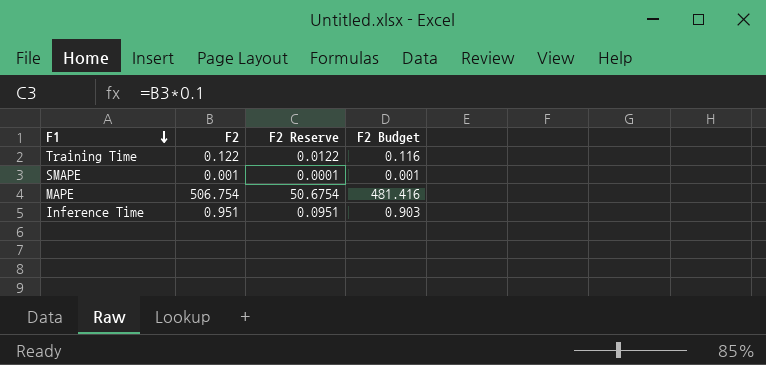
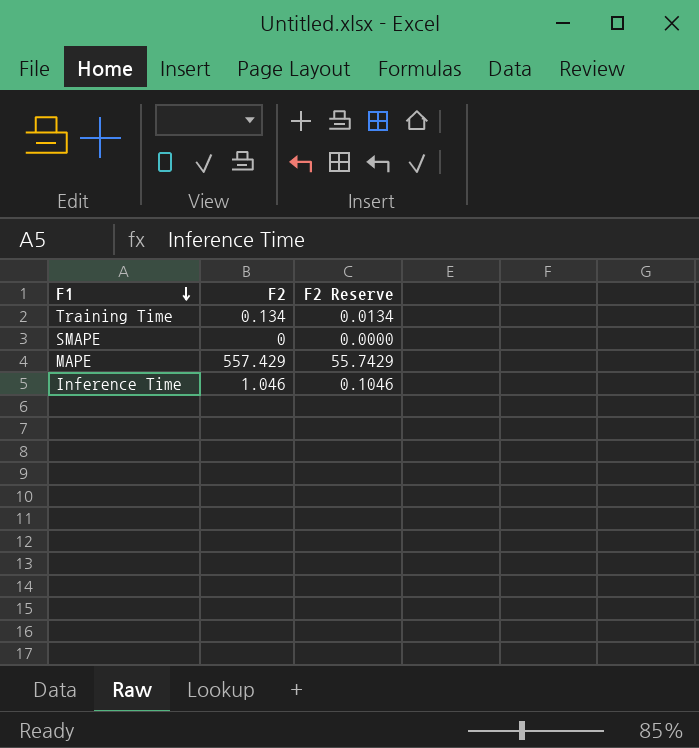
column F2 Budget | formula: [F2] * 0.95 -> none
Training Time | F2: 0.122 -> 0.134
Training Time | F2 Reserve: 0.0122 -> 0.0134
SMAPE | F2: 0.001 -> 0
SMAPE | F2 Reserve: 0.0001 -> 0.0000
MAPE | F2: 506.754 -> 557.429
MAPE | F2 Reserve: 50.6754 -> 55.7429
Inference Time | F2: 0.951 -> 1.046
Inference Time | F2 Reserve: 0.0951 -> 0.1046

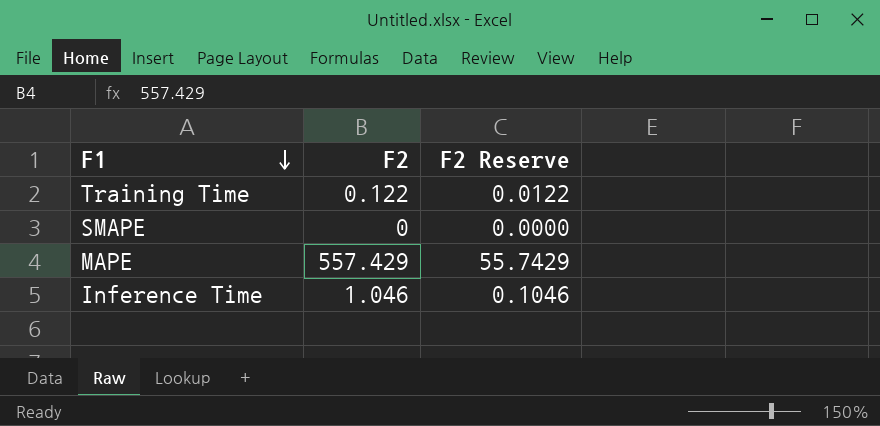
Training Time | F2: 0.134 -> 0.122
Training Time | F2 Reserve: 0.0134 -> 0.0122

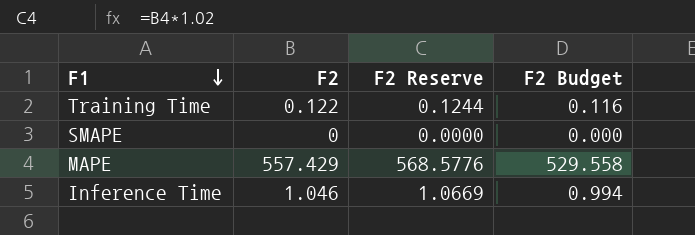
column F2 Reserve | formula: [F2] * 0.1 -> [F2] * 1.02
column F2 Budget | formula: none -> [F2] * 0.95

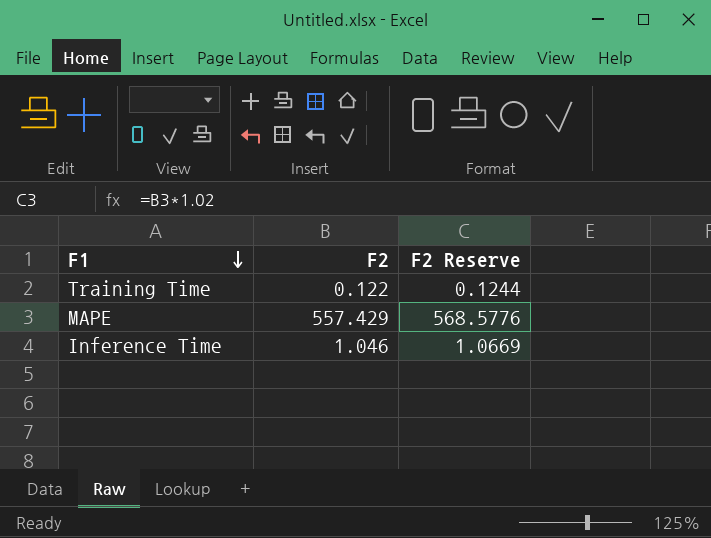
column F2 Budget | formula: [F2] * 0.95 -> none
row SMAPE: 0 | 0.0000 | 0.000 -> none

